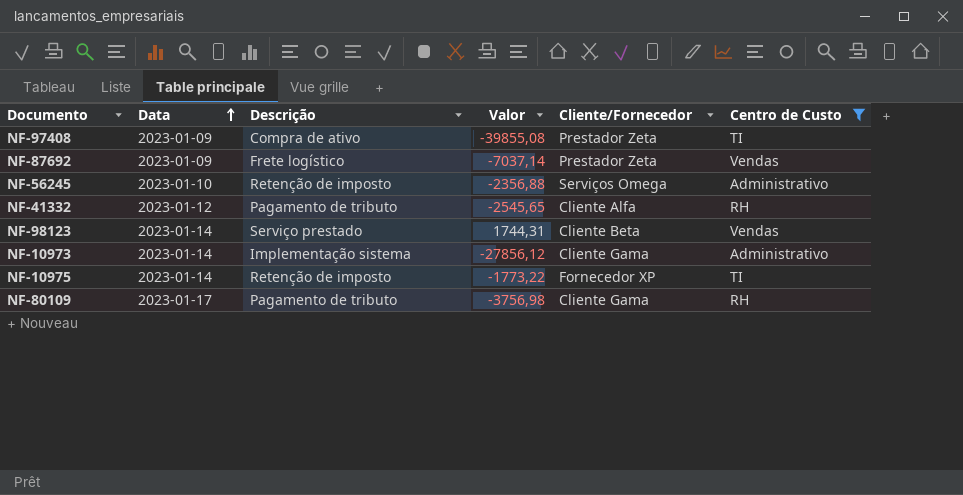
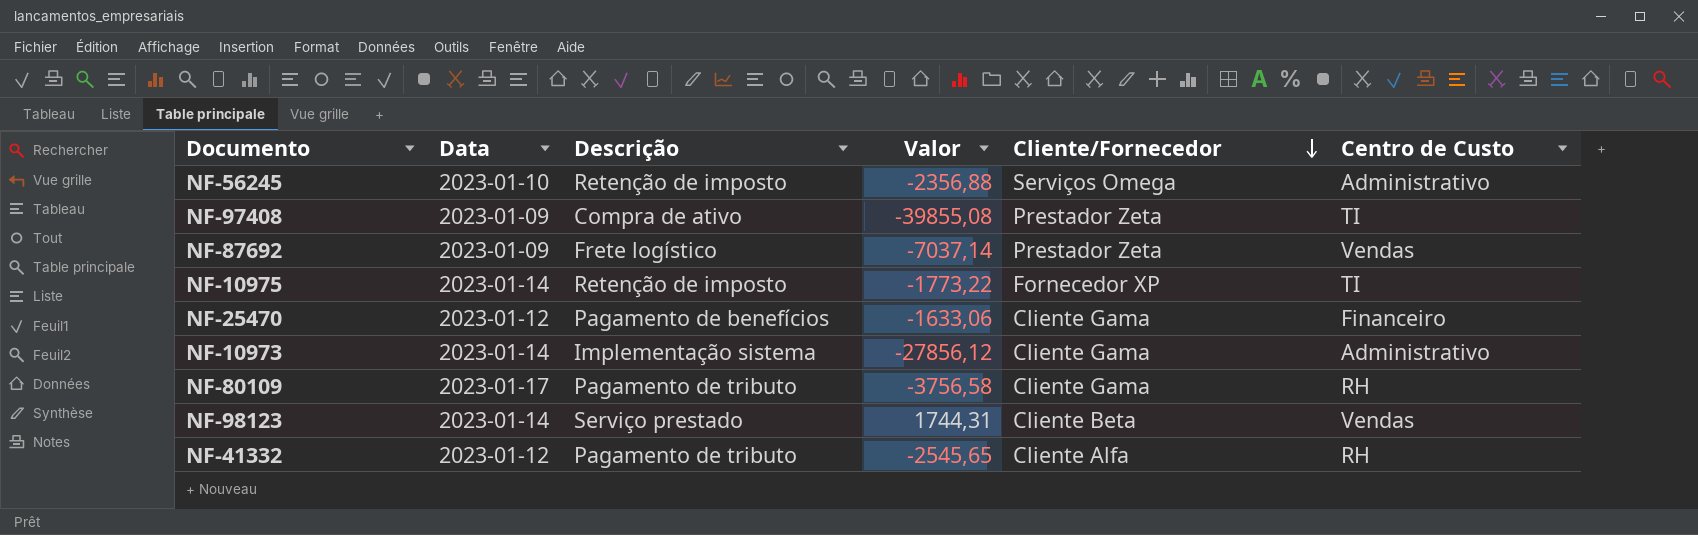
filter: Centro de Custo != Financeiro -> none
row order: Data ascending -> Cliente/Fornecedor descending
NF-80109 | Valor: -3756,98 -> -3756,58

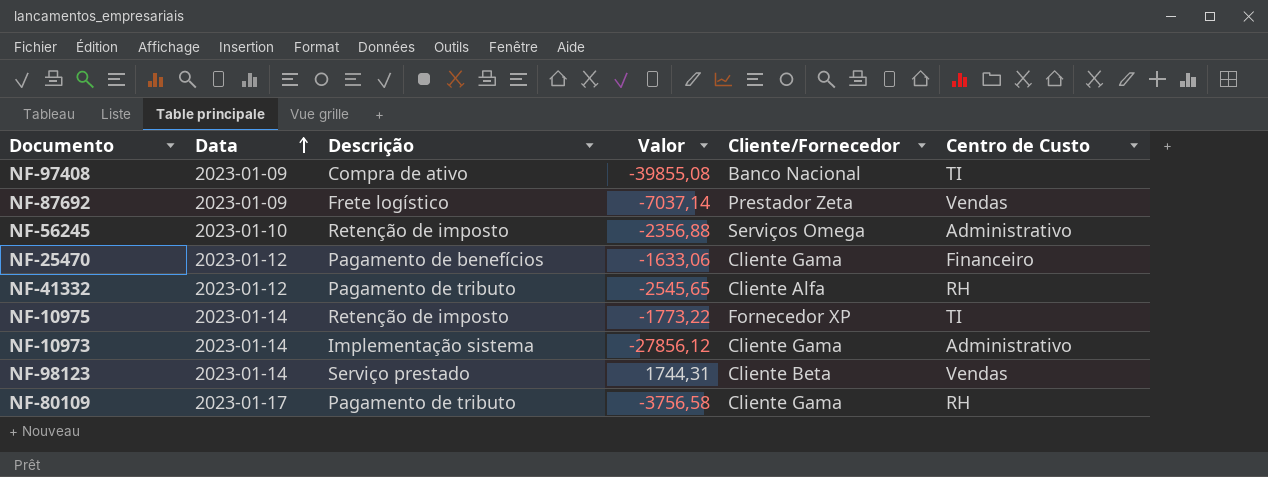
row order: Cliente/Fornecedor descending -> Data ascending
NF-97408 | Cliente/Fornecedor: Prestador Zeta -> Banco Nacional

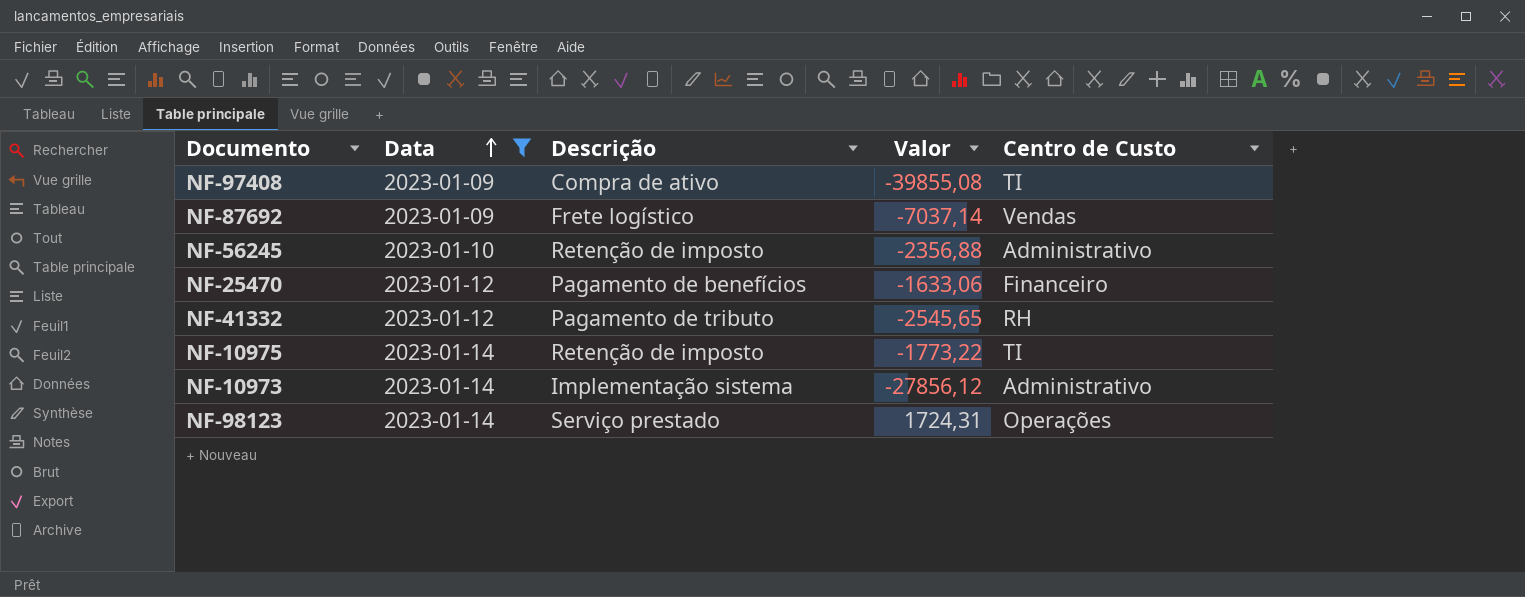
filter: none -> Data != 2023-01-17
column Cliente/Fornecedor | position: 5 -> none
NF-98123 | Valor: 1744,31 -> 1724,31
NF-98123 | Centro de Custo: Vendas -> Operações

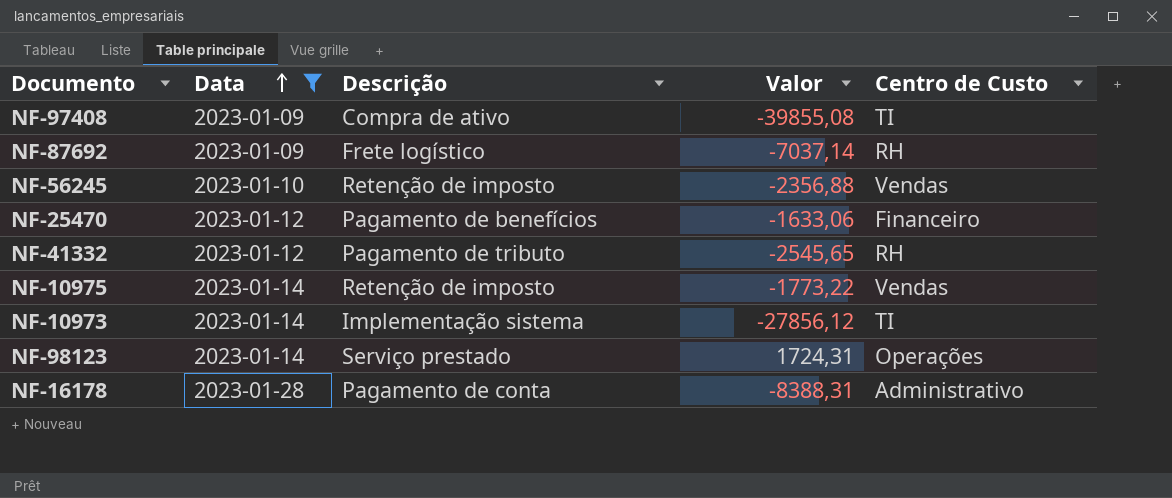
NF-87692 | Centro de Custo: Vendas -> RH
NF-56245 | Centro de Custo: Administrativo -> Vendas
NF-10975 | Centro de Custo: TI -> Vendas
NF-10973 | Centro de Custo: Administrativo -> TI
row NF-16178: none -> 2023-01-28 | Pagamento de conta | -8388,31 | Administrativo

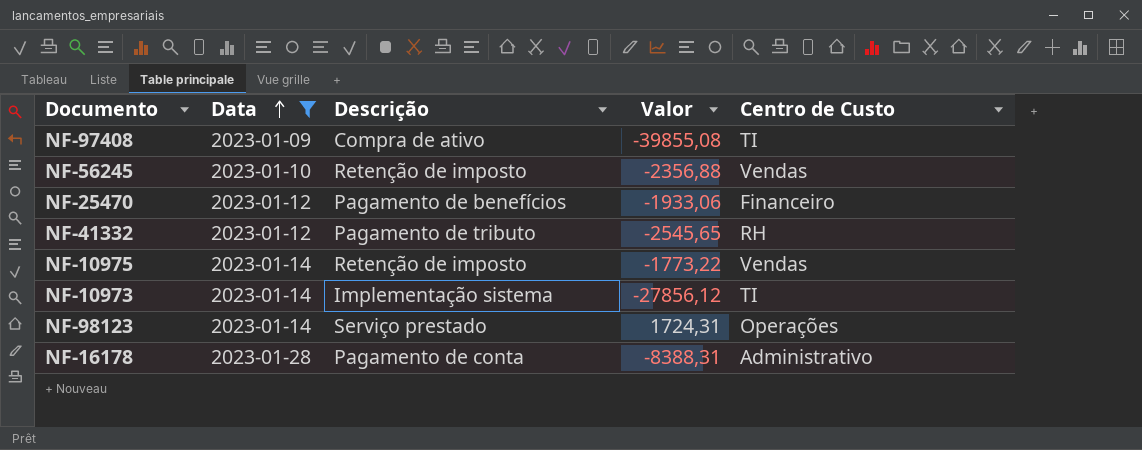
row NF-87692: 2023-01-09 | Frete logístico | -7037,14 | RH -> none
NF-25470 | Valor: -1633,06 -> -1933,06

